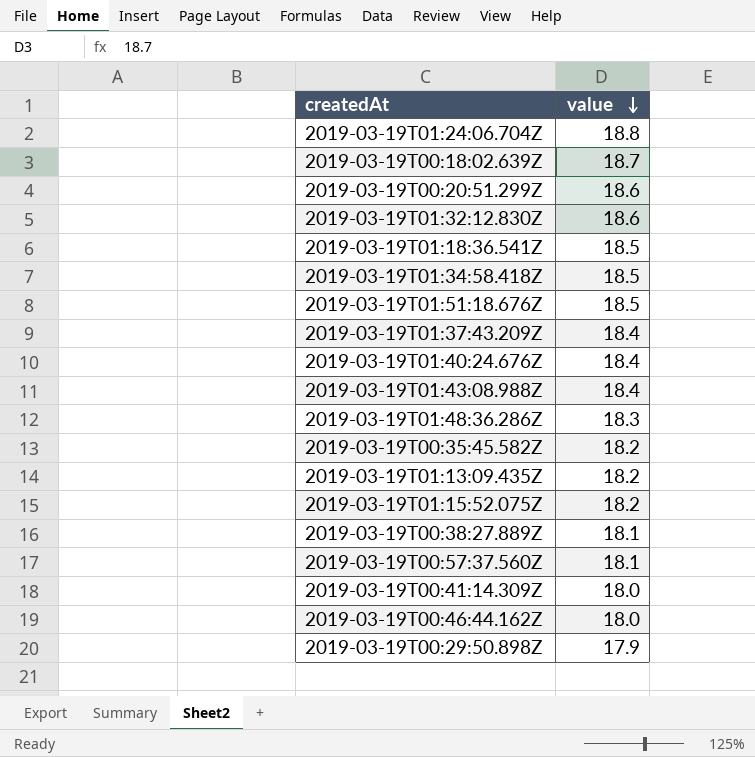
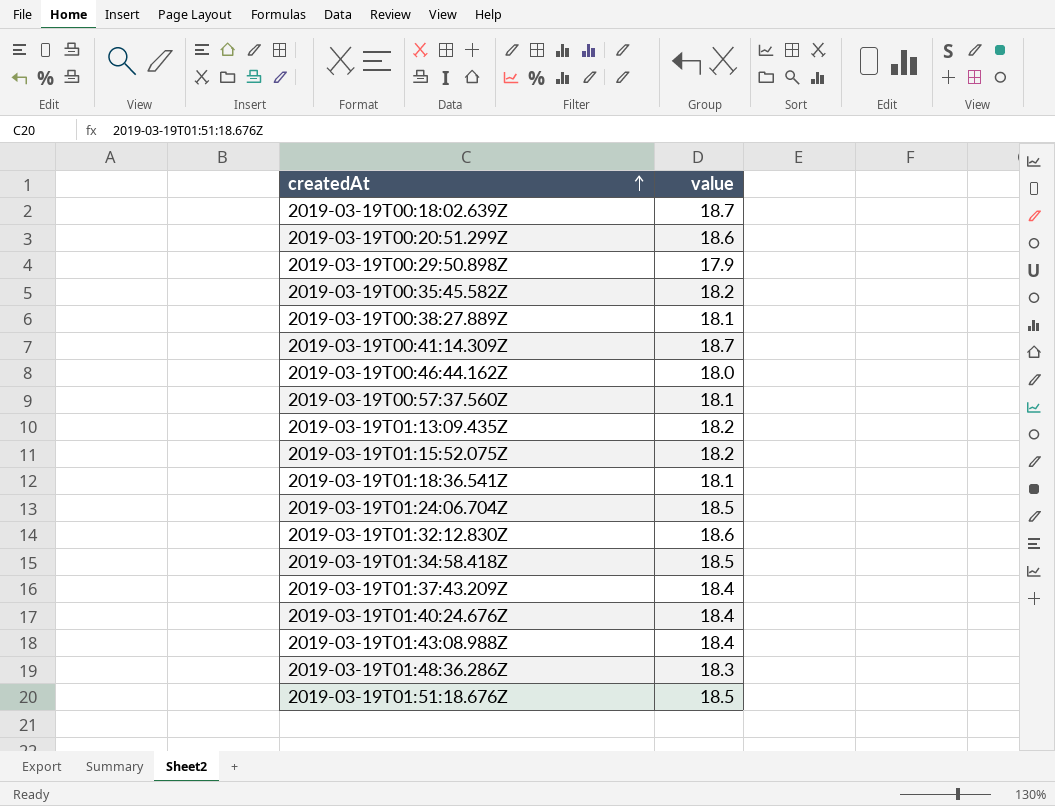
row order: value descending -> createdAt ascending
2019-03-19T00:41:14.309Z | value: 18.0 -> 18.7
2019-03-19T01:18:36.541Z | value: 18.5 -> 18.1
2019-03-19T01:24:06.704Z | value: 18.8 -> 18.5

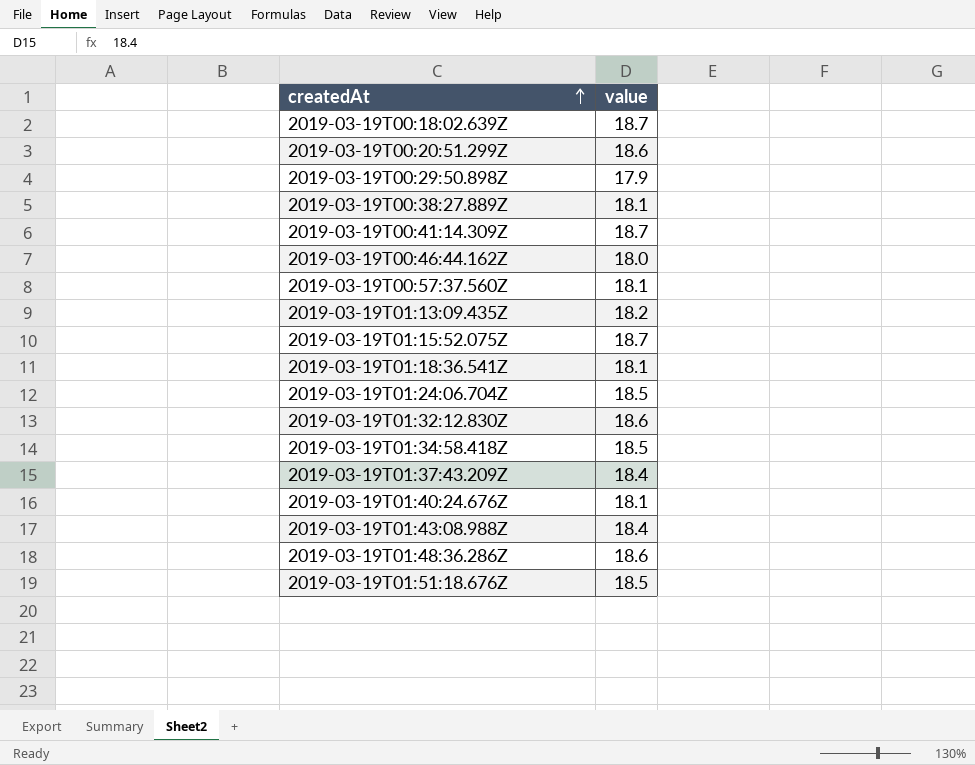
row 2019-03-19T00:35:45.582Z: 18.2 -> none
2019-03-19T01:15:52.075Z | value: 18.2 -> 18.7
2019-03-19T01:40:24.676Z | value: 18.4 -> 18.1
2019-03-19T01:48:36.286Z | value: 18.3 -> 18.6

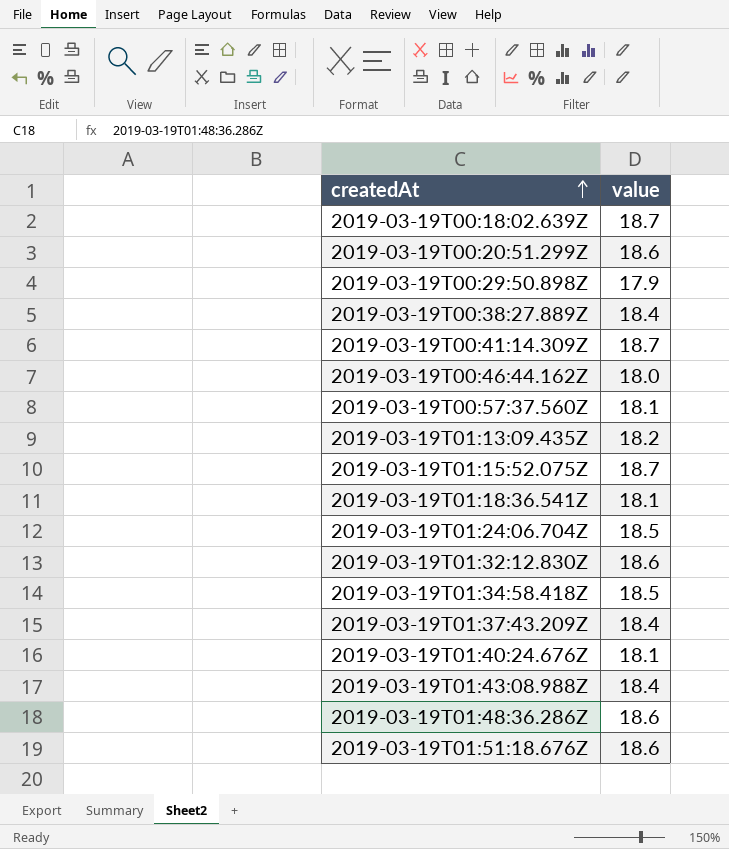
2019-03-19T00:38:27.889Z | value: 18.1 -> 18.4
2019-03-19T01:51:18.676Z | value: 18.5 -> 18.6

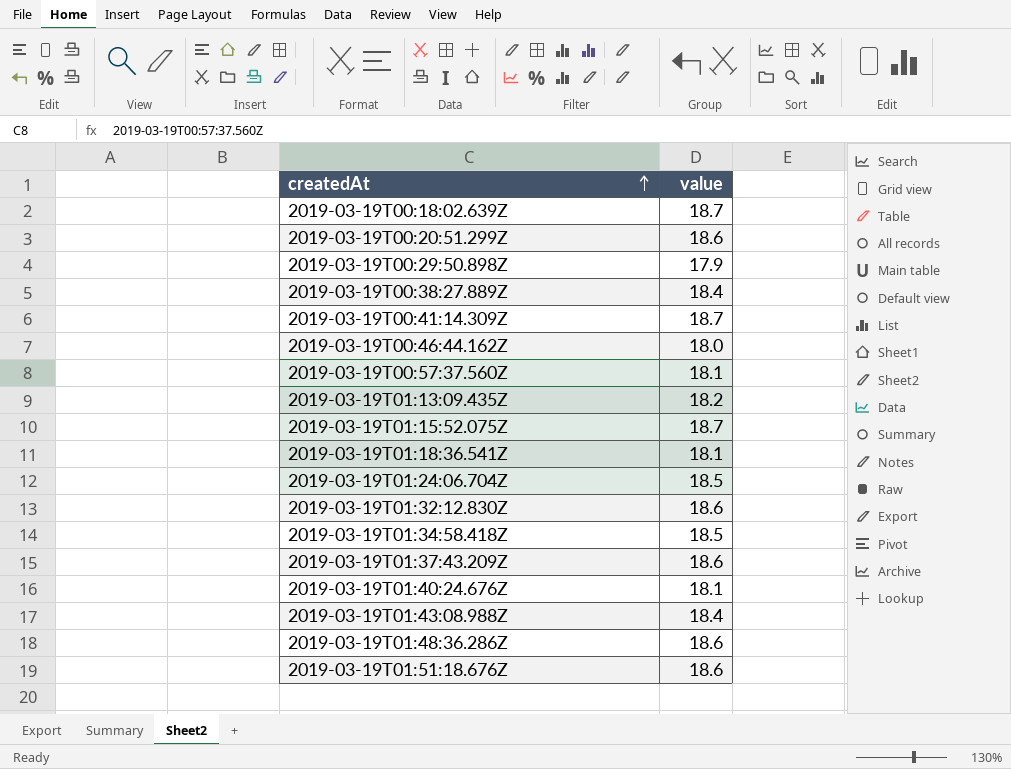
2019-03-19T01:37:43.209Z | value: 18.4 -> 18.6

